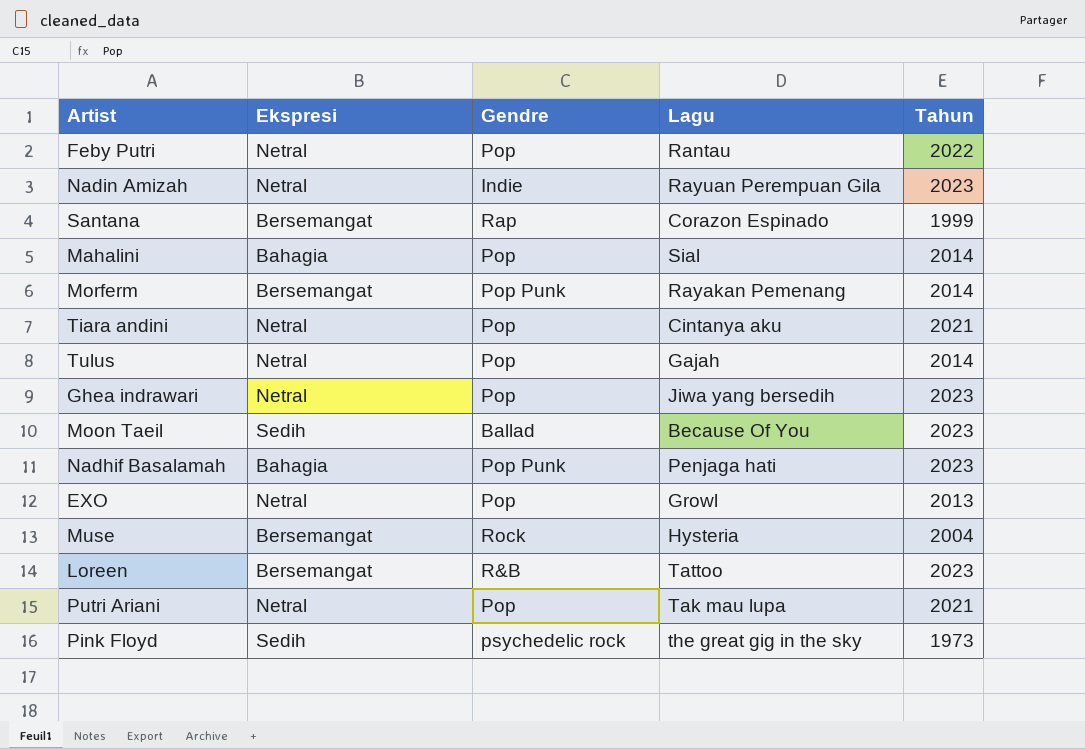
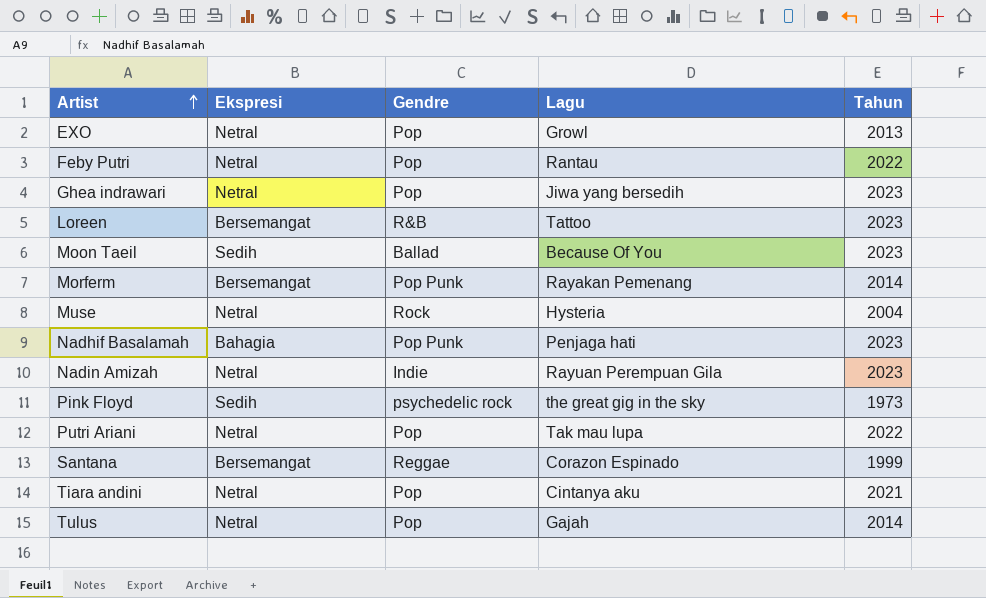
row order: none -> Artist ascending
row Mahalini: Bahagia | Pop | Sial | 2014 -> none
Muse | Ekspresi: Bersemangat -> Netral
Putri Ariani | Tahun: 2021 -> 2022
Santana | Gendre: Rap -> Reggae

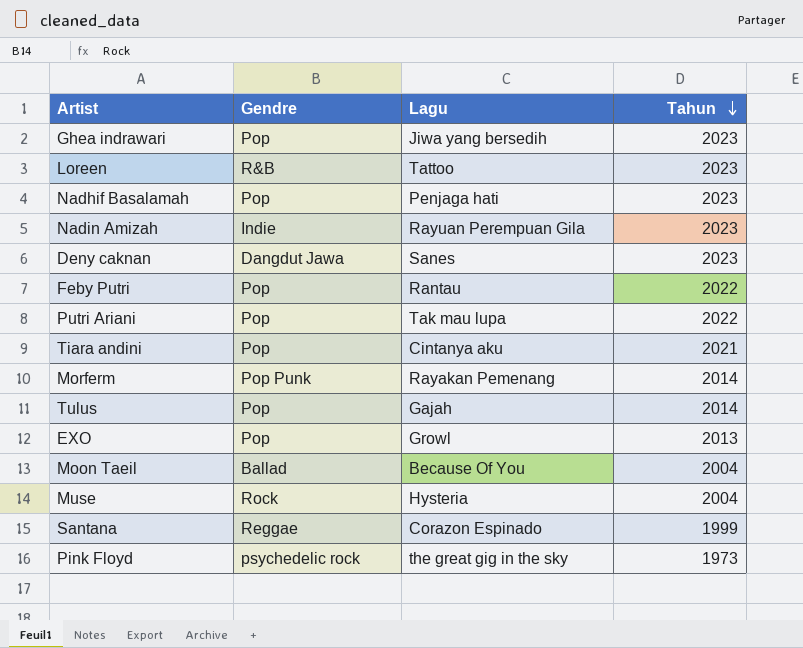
row order: Artist ascending -> Tahun descending
column Ekspresi | position: 2 -> none
Nadhif Basalamah | Gendre: Pop Punk -> Pop
row Deny caknan: none -> Dangdut Jawa | Sanes | 2023
Moon Taeil | Tahun: 2023 -> 2004

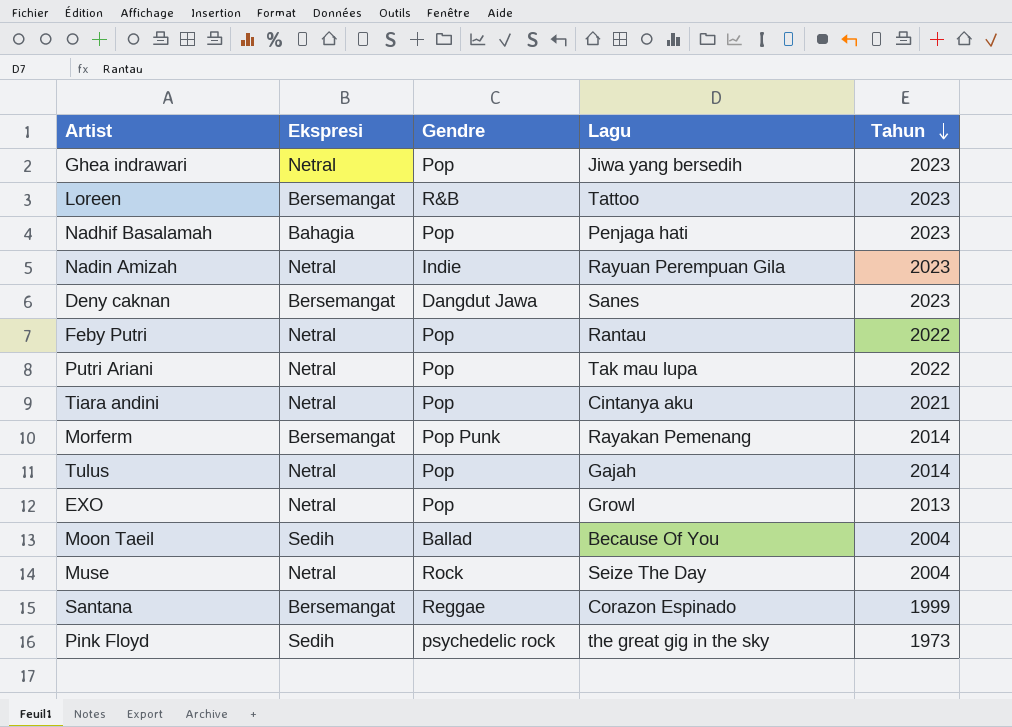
column Ekspresi | position: none -> 2
Muse | Lagu: Hysteria -> Seize The Day

